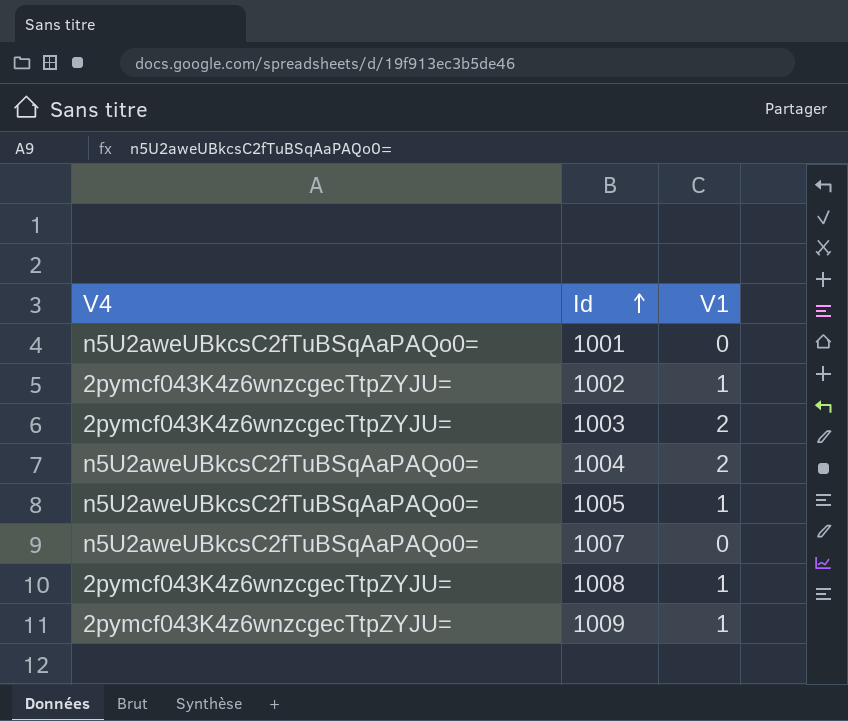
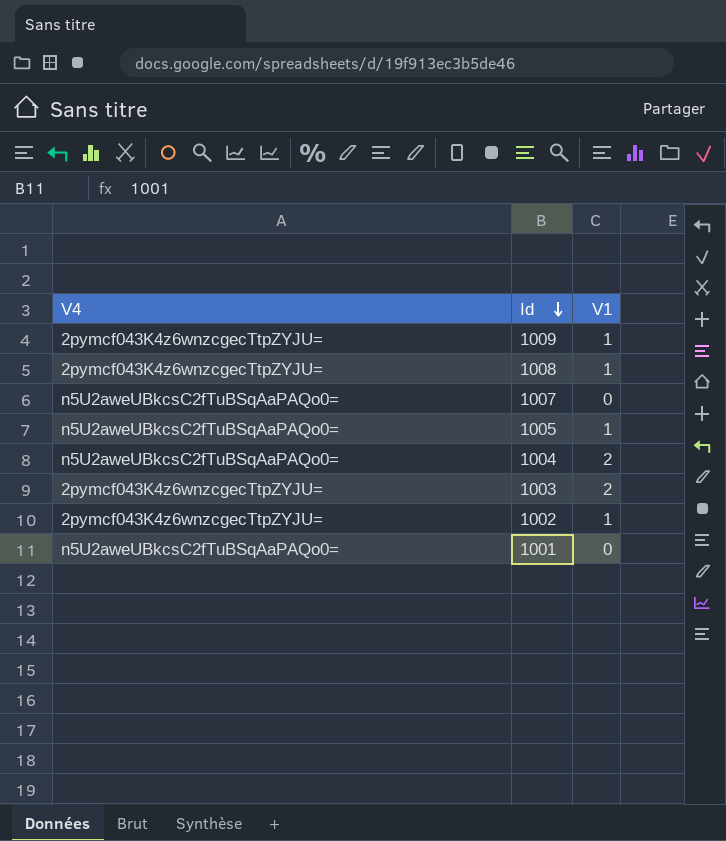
row order: Id ascending -> Id descending

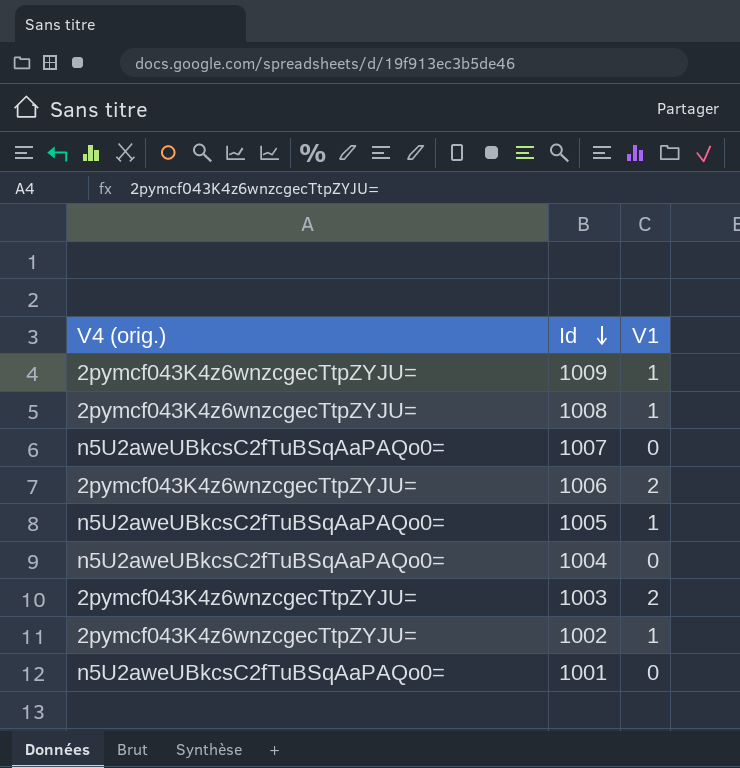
column name: V4 -> V4 (orig.)
row 1006: none -> 2pymcf043K4z6wnzcgecTtpZYJU= | 2
1004 | V1: 2 -> 0

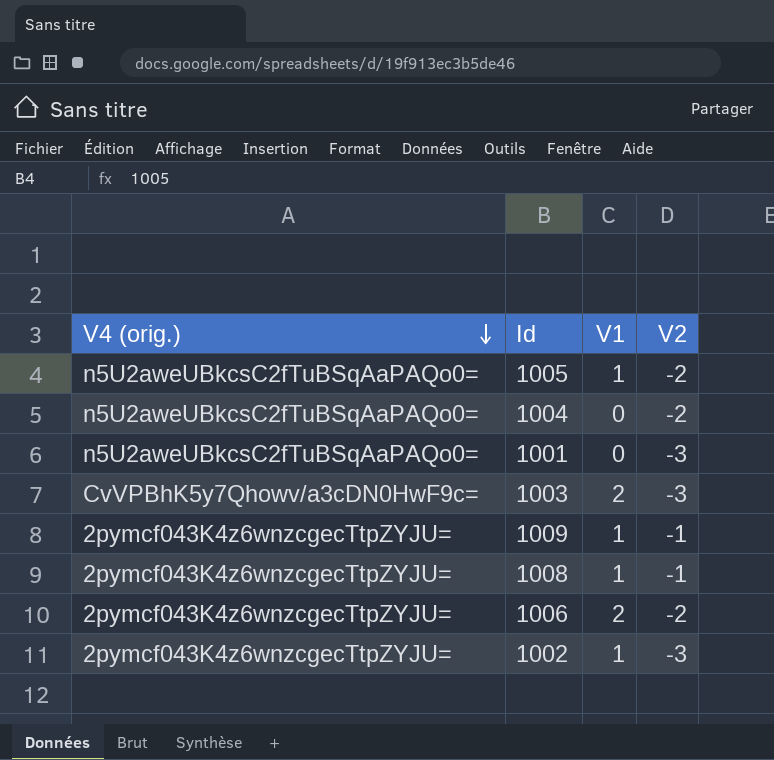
row order: Id descending -> V4 (orig.) descending
column V2 | position: none -> 4
row 1007: n5U2aweUBkcsC2fTuBSqAaPAQo0= | 0 -> none
1003 | V4 (orig.): 2pymcf043K4z6wnzcgecTtpZYJU= -> CvVPBhK5y7Qhowv/a3cDN0HwF9c=

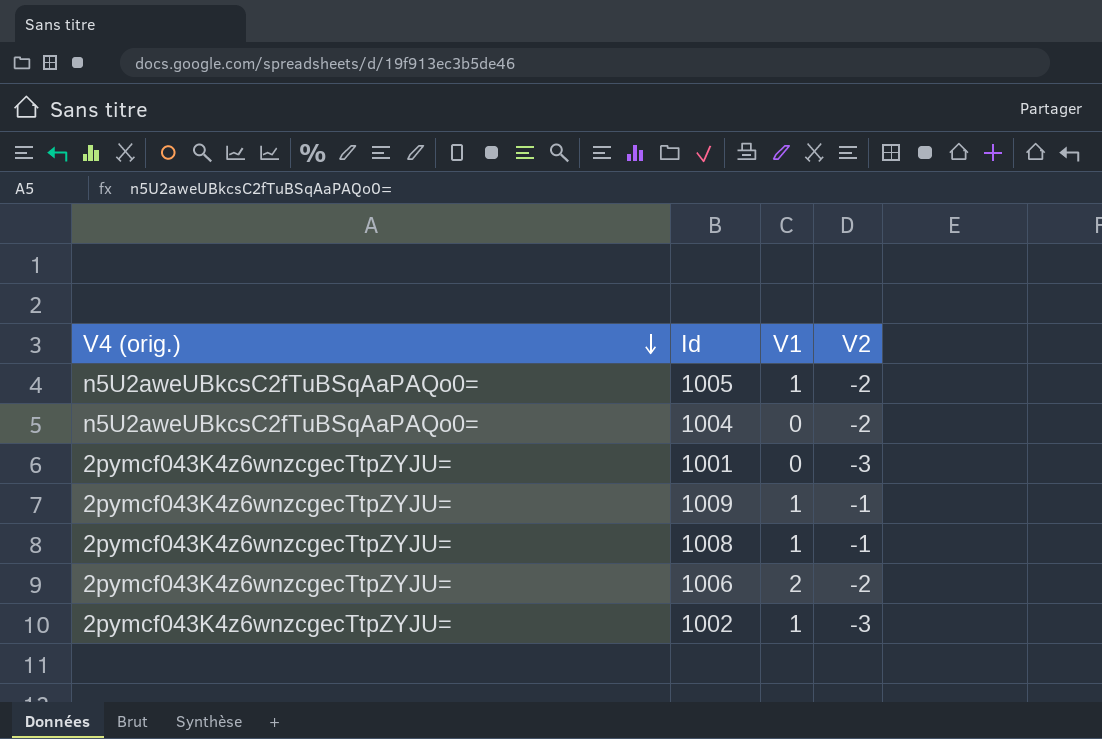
row 1003: CvVPBhK5y7Qhowv/a3cDN0HwF9c= | 2 | -3 -> none
1001 | V4 (orig.): n5U2aweUBkcsC2fTuBSqAaPAQo0= -> 2pymcf043K4z6wnzcgecTtpZYJU=

